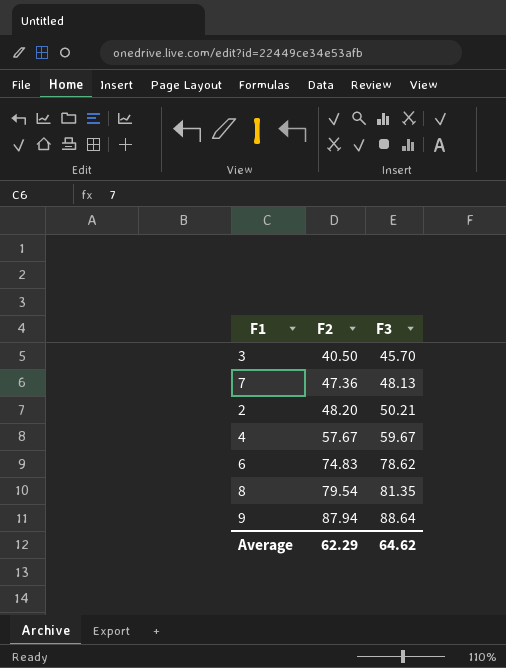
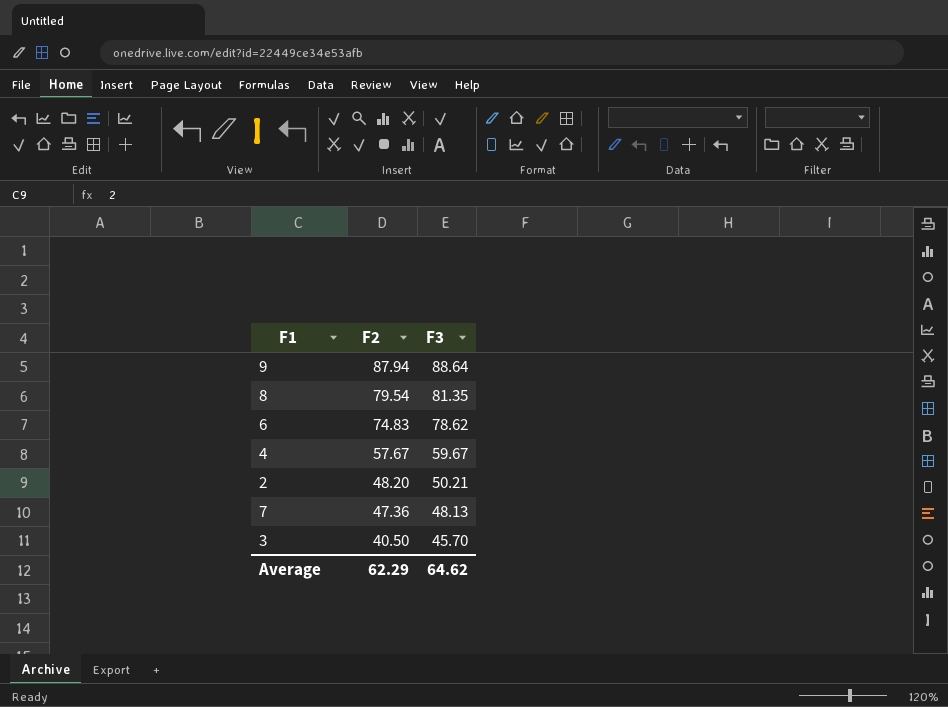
row order: F2 ascending -> F2 descending

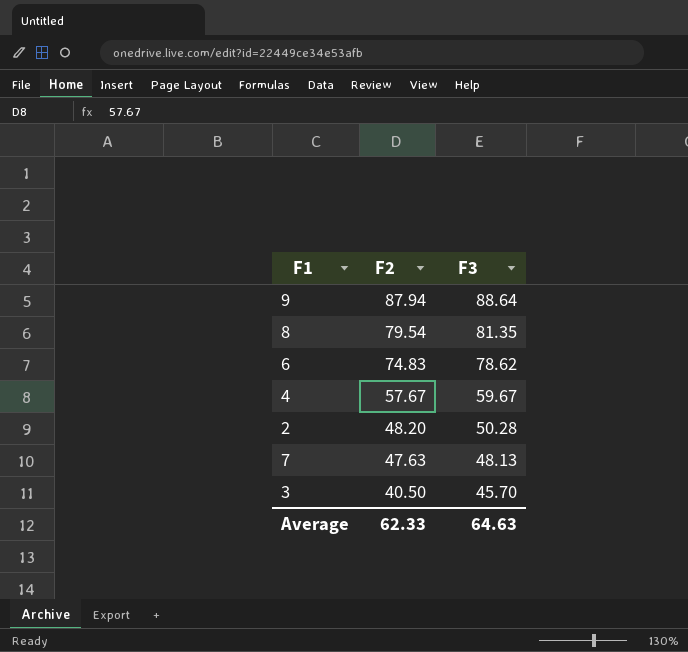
2 | F3: 50.21 -> 50.28
7 | F2: 47.36 -> 47.63
Average | F2: 62.29 -> 62.33
Average | F3: 64.62 -> 64.63

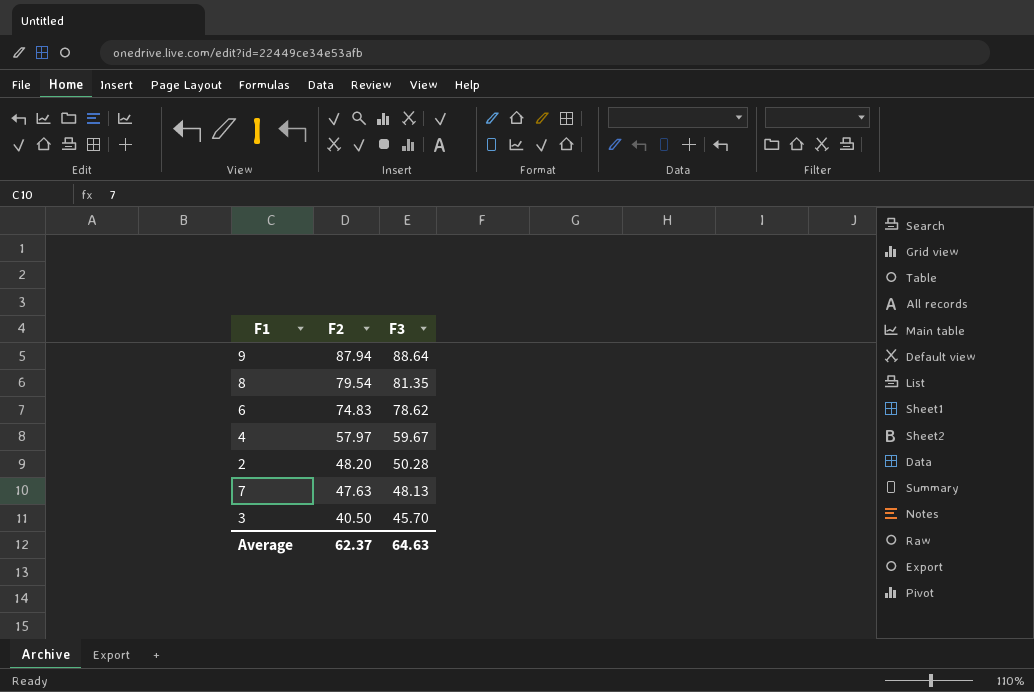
4 | F2: 57.67 -> 57.97
Average | F2: 62.33 -> 62.37

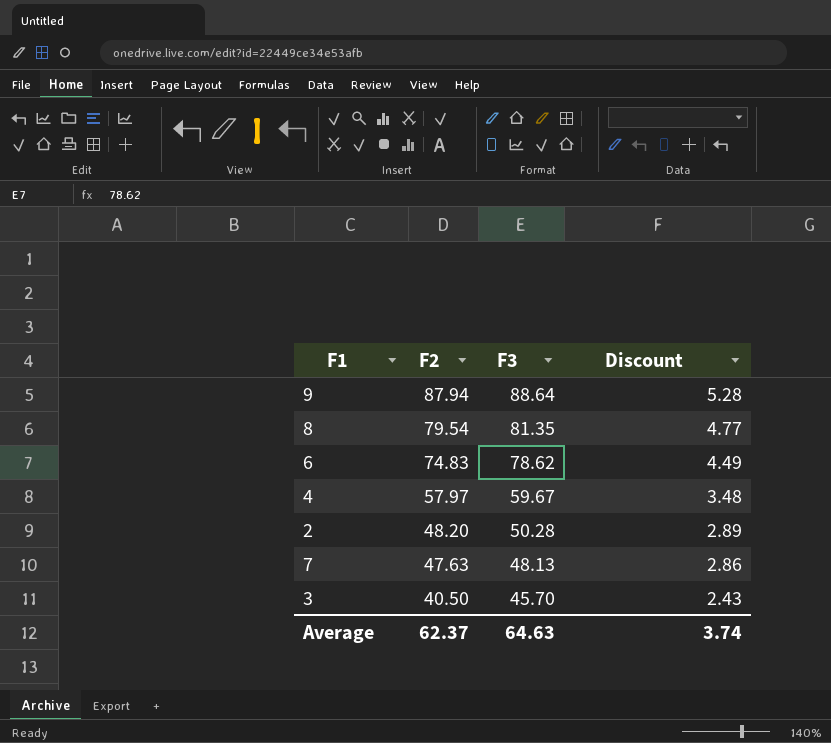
column Discount | formula: none -> [F2] * 0.06

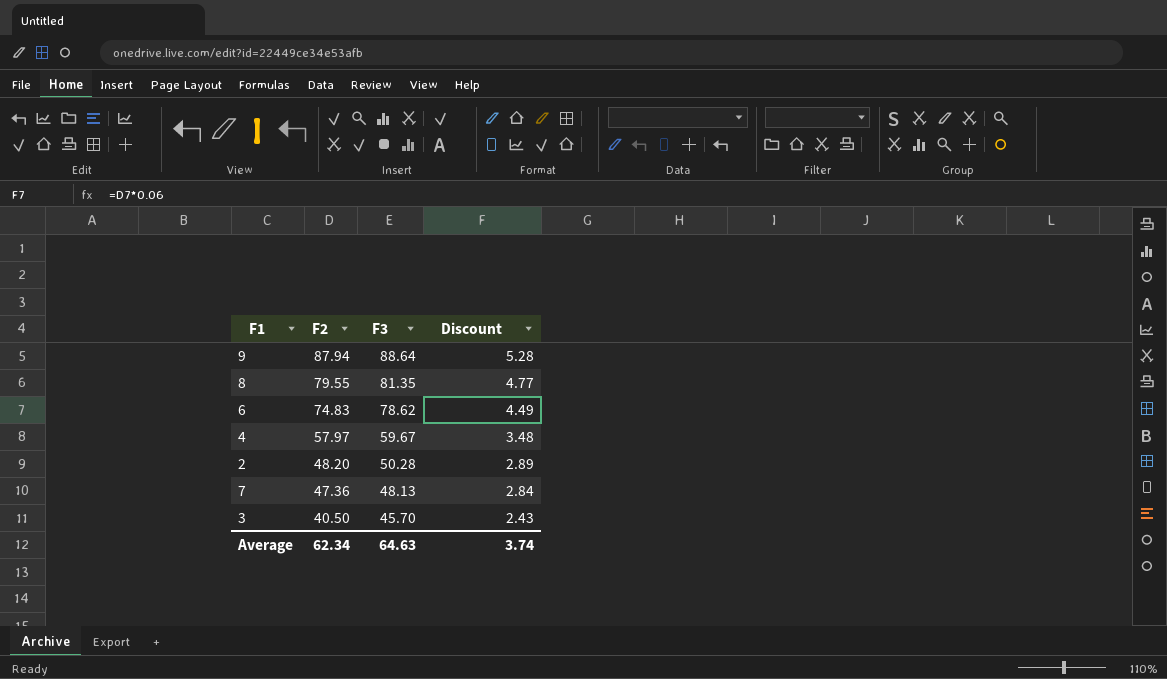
8 | F2: 79.54 -> 79.55
7 | F2: 47.63 -> 47.36
7 | Discount: 2.86 -> 2.84
Average | F2: 62.37 -> 62.34

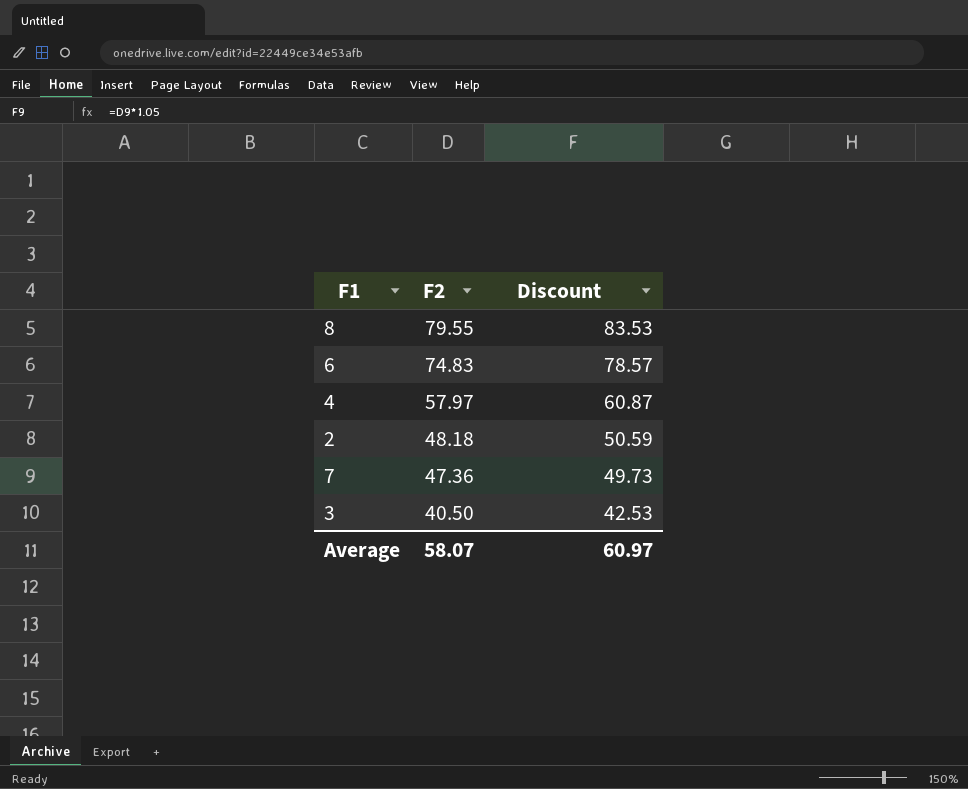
column F3 | position: 3 -> none
column Discount | formula: [F2] * 0.06 -> [F2] * 1.05
row 9: 87.94 | 88.64 | 5.28 -> none
2 | F2: 48.20 -> 48.18
Average | F2: 62.34 -> 58.07
Average | Discount: 3.74 -> 60.97

